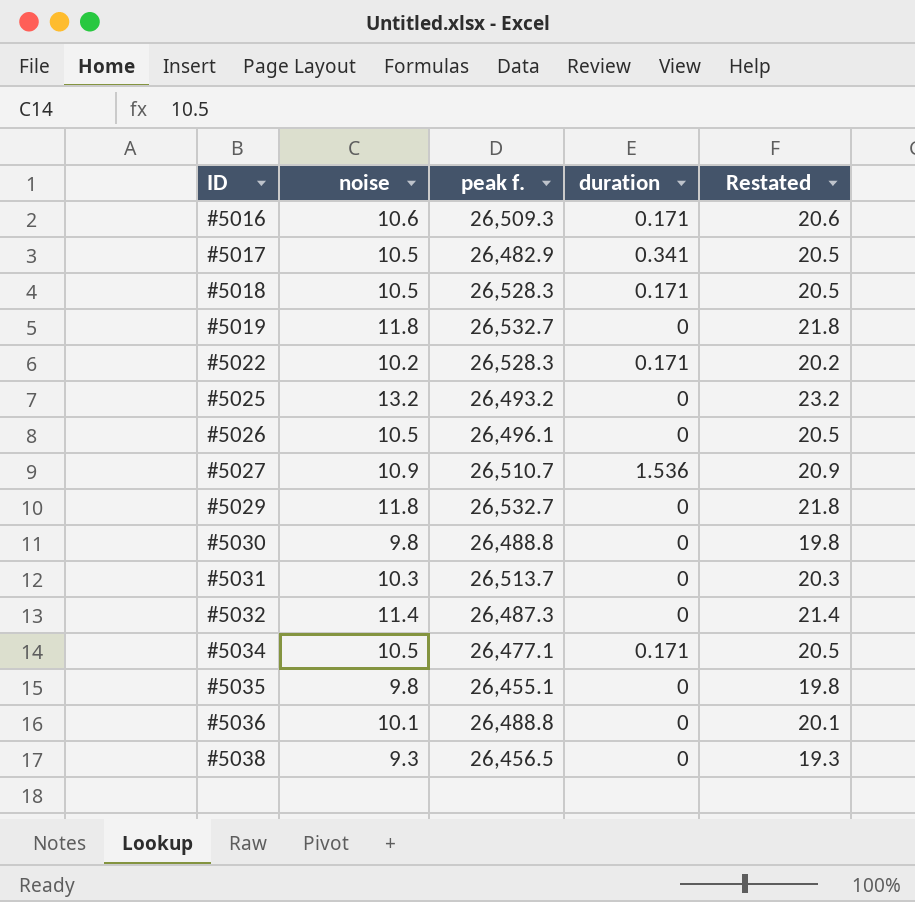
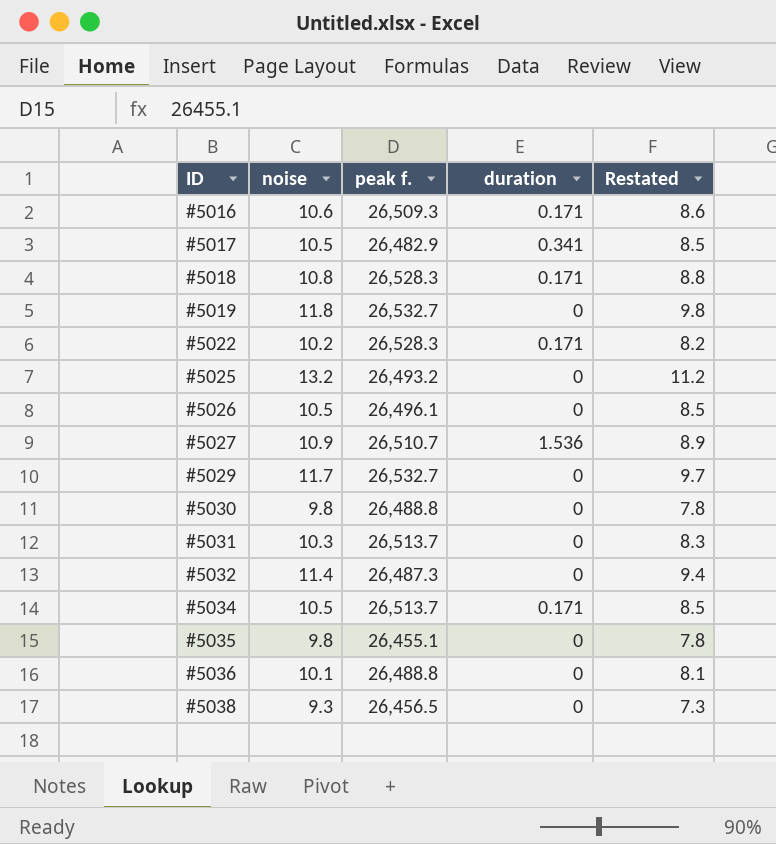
column Restated | formula: [noise] + 10 -> [noise] - 2
#5018 | noise: 10.5 -> 10.8
#5029 | noise: 11.8 -> 11.7
#5034 | peak f.: 26,477.1 -> 26,513.7

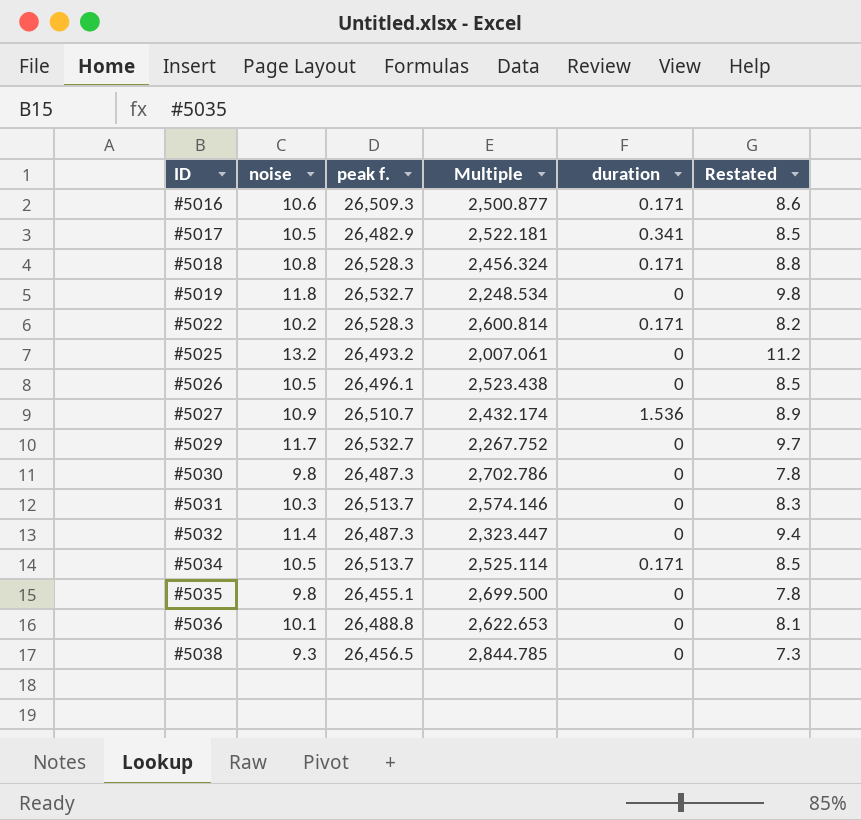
column Multiple | formula: none -> [peak f.] / [noise]
#5030 | peak f.: 26,488.8 -> 26,487.3

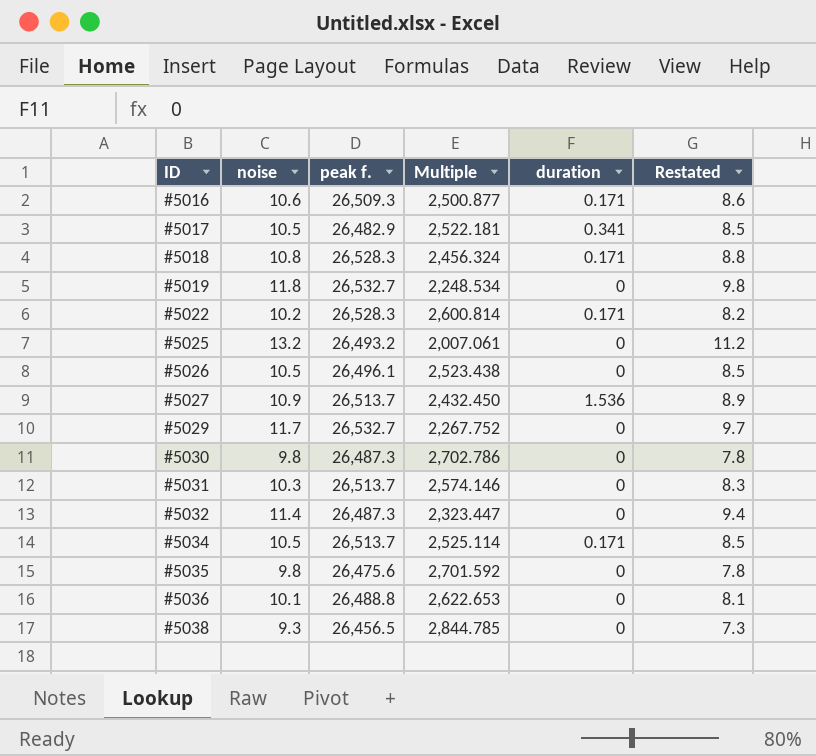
#5027 | peak f.: 26,510.7 -> 26,513.7
#5027 | Multiple: 2,432.174 -> 2,432.450
#5035 | peak f.: 26,455.1 -> 26,475.6
#5035 | Multiple: 2,699.500 -> 2,701.592

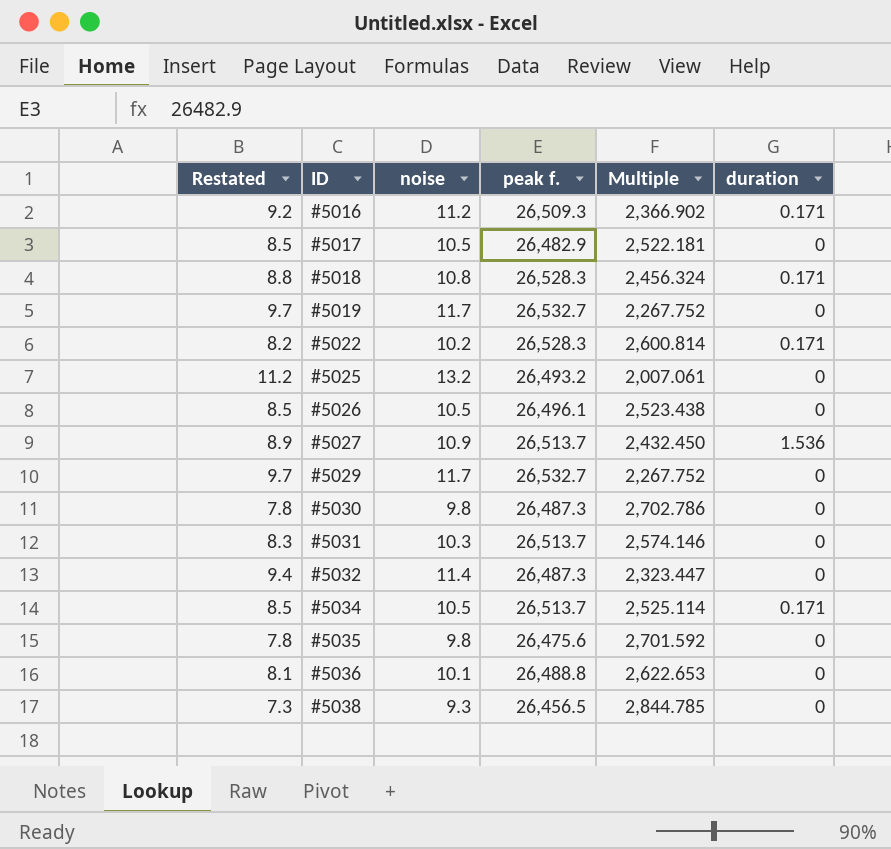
column Restated | position: 6 -> 1
#5016 | Restated: 8.6 -> 9.2
#5016 | noise: 10.6 -> 11.2
#5016 | Multiple: 2,500.877 -> 2,366.902
#5017 | duration: 0.341 -> 0
#5019 | Restated: 9.8 -> 9.7
#5019 | noise: 11.8 -> 11.7
#5019 | Multiple: 2,248.534 -> 2,267.752

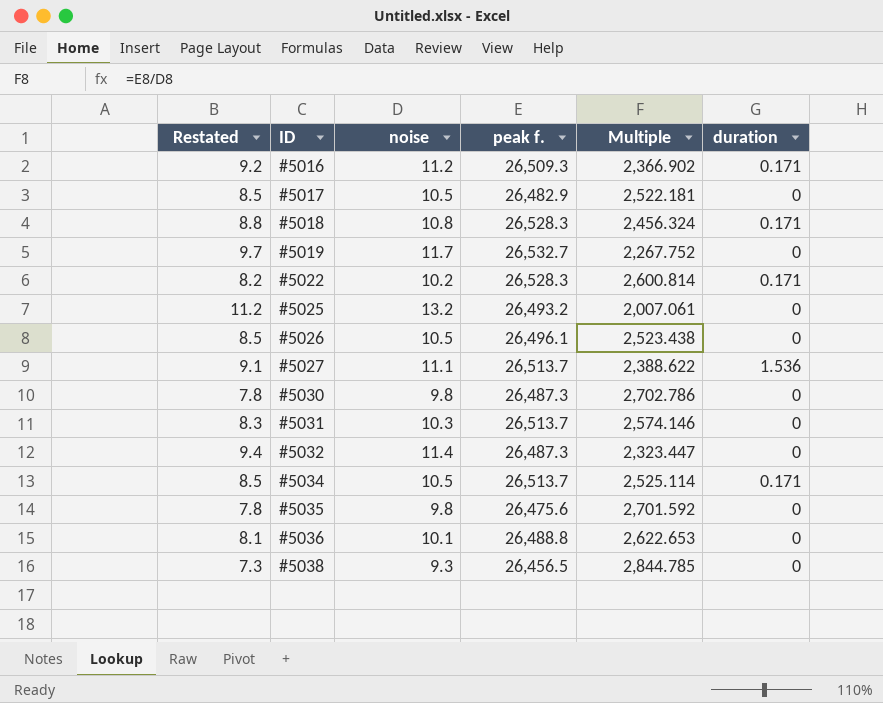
row #5029: 9.7 | 11.7 | 26,532.7 | 2,267.752 | 0 -> none
#5027 | Restated: 8.9 -> 9.1
#5027 | noise: 10.9 -> 11.1
#5027 | Multiple: 2,432.450 -> 2,388.622

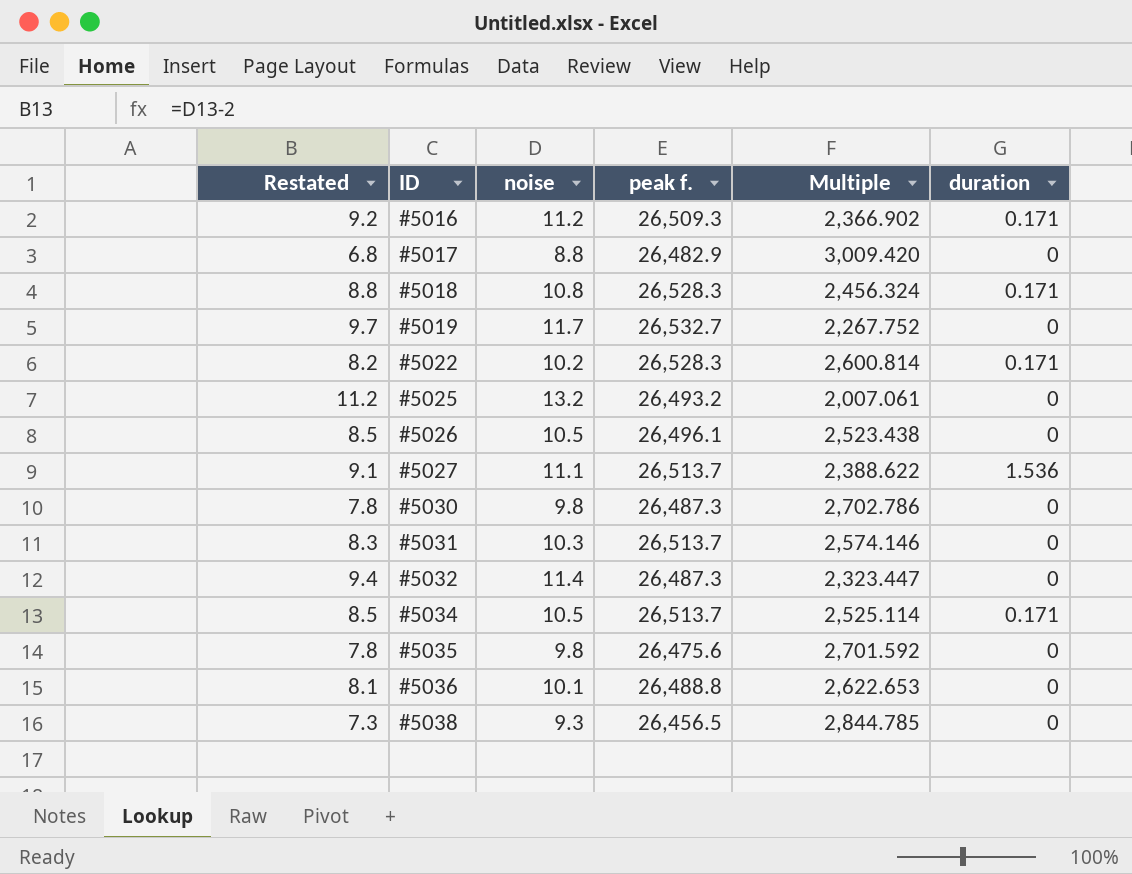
#5017 | Restated: 8.5 -> 6.8
#5017 | noise: 10.5 -> 8.8
#5017 | Multiple: 2,522.181 -> 3,009.420

